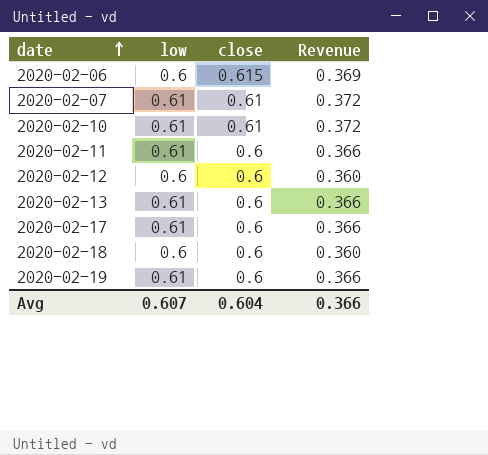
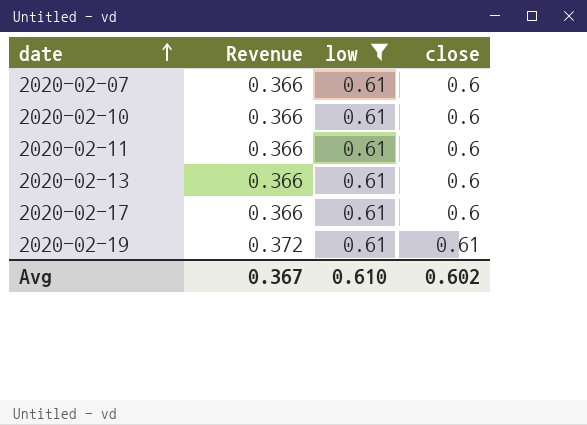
filter: none -> low = 0.61
column Revenue | position: 4 -> 2
2020-02-07 | Revenue: 0.372 -> 0.366
2020-02-07 | close: 0.61 -> 0.6
2020-02-10 | Revenue: 0.372 -> 0.366
2020-02-10 | close: 0.61 -> 0.6
2020-02-19 | Revenue: 0.366 -> 0.372
2020-02-19 | close: 0.6 -> 0.61
Avg | Revenue: 0.366 -> 0.367
Avg | low: 0.607 -> 0.610
Avg | close: 0.604 -> 0.602

